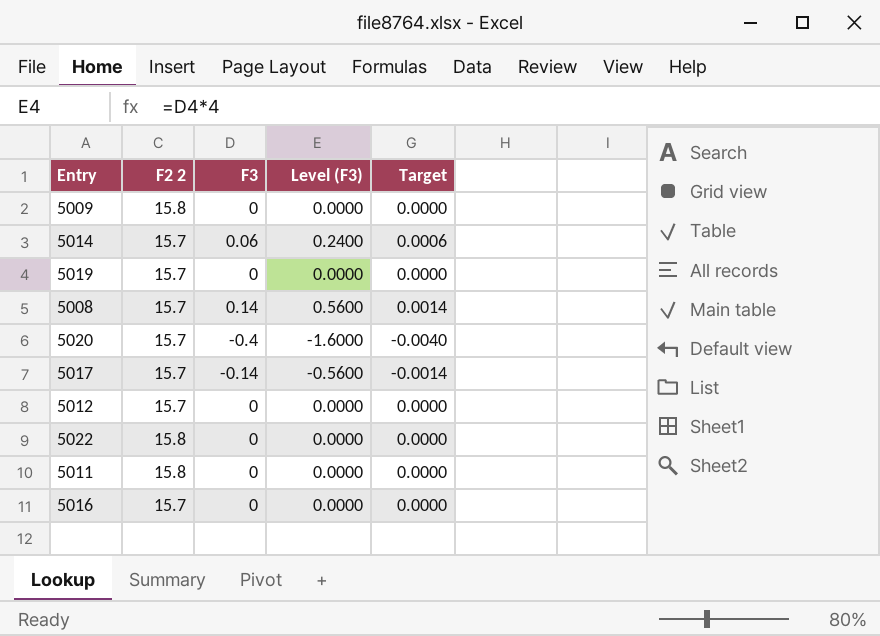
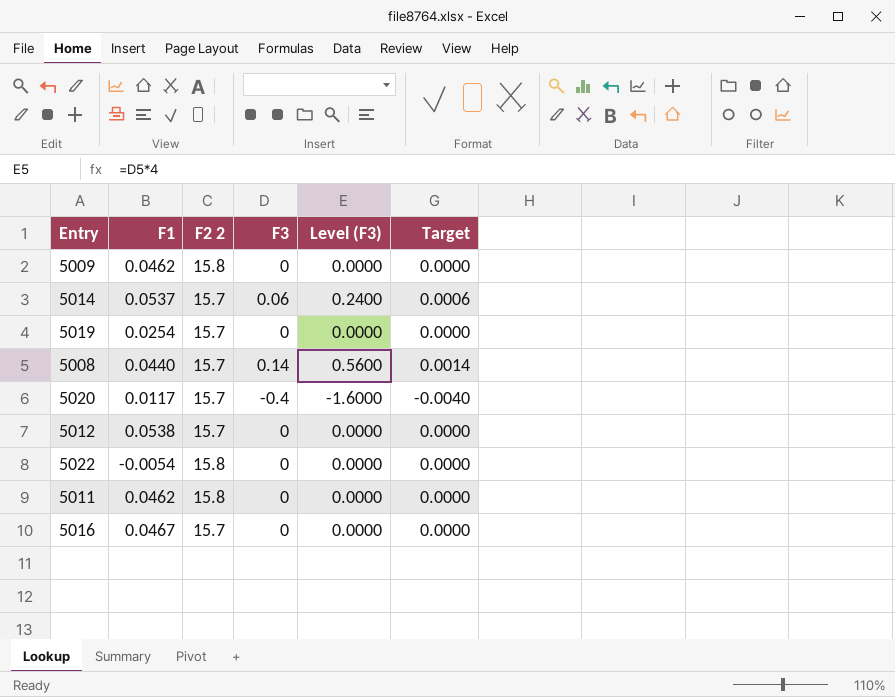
column F1 | position: none -> 2
row 5017: 15.7 | -0.14 | -0.5600 | -0.0014 -> none

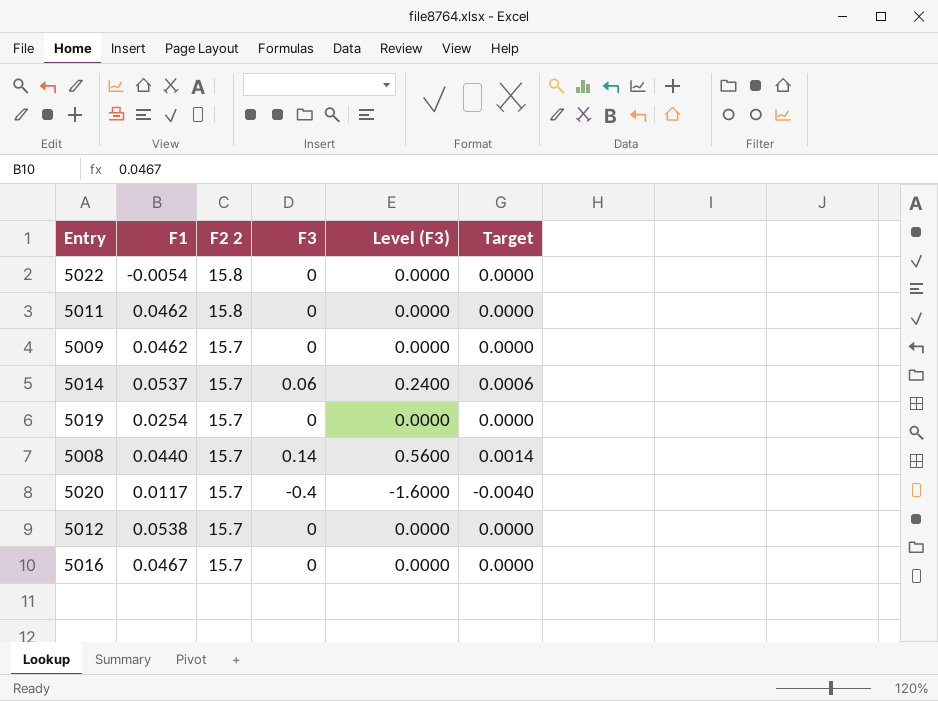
row order: none -> F2 2 descending
5009 | F2 2: 15.8 -> 15.7

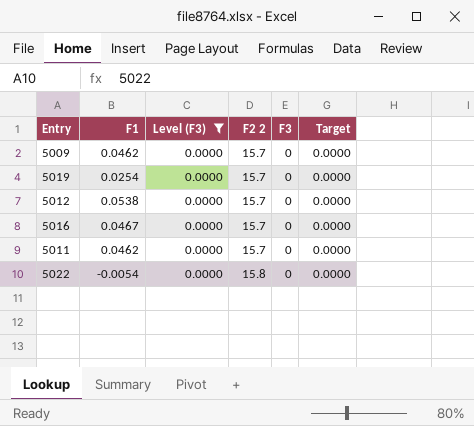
filter: none -> Level (F3) = 0.0000
row order: F2 2 descending -> F2 2 ascending
column Level (F3) | position: 5 -> 3
5011 | F2 2: 15.8 -> 15.7

